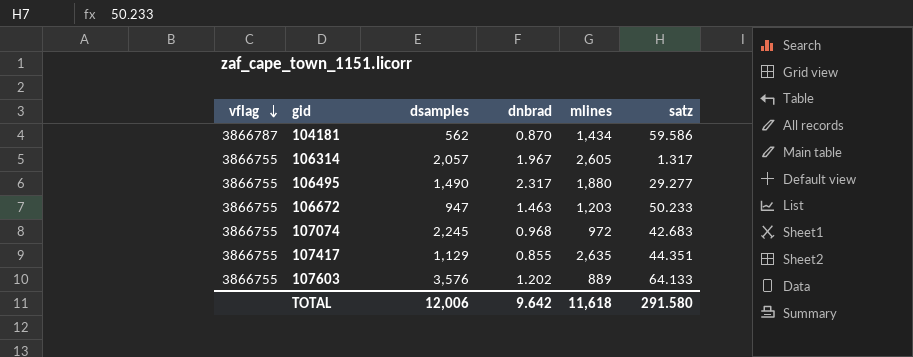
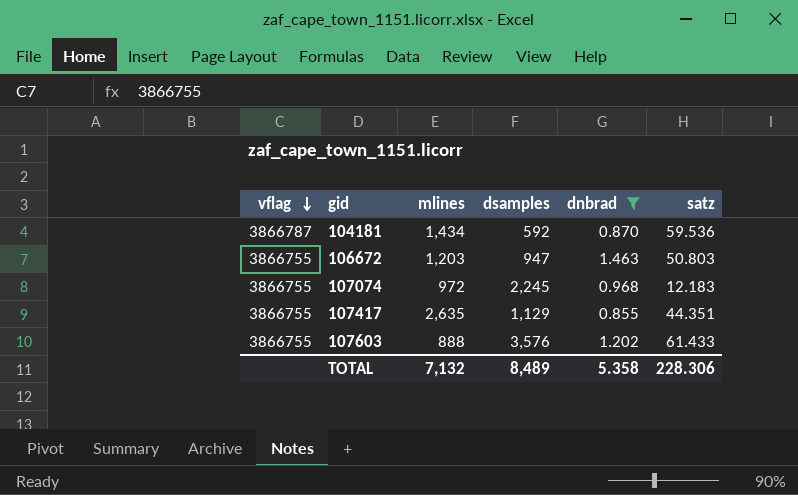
filter: none -> dnbrad <= 1.463
column mlines | position: 5 -> 3
104181 | dsamples: 562 -> 592
104181 | satz: 59.586 -> 59.536
106672 | satz: 50.233 -> 50.803
107074 | satz: 42.683 -> 12.183
107603 | mlines: 889 -> 888
107603 | satz: 64.133 -> 61.433
TOTAL | mlines: 11,618 -> 7,132
TOTAL | dsamples: 12,006 -> 8,489
TOTAL | dnbrad: 9.642 -> 5.358
TOTAL | satz: 291.580 -> 228.306

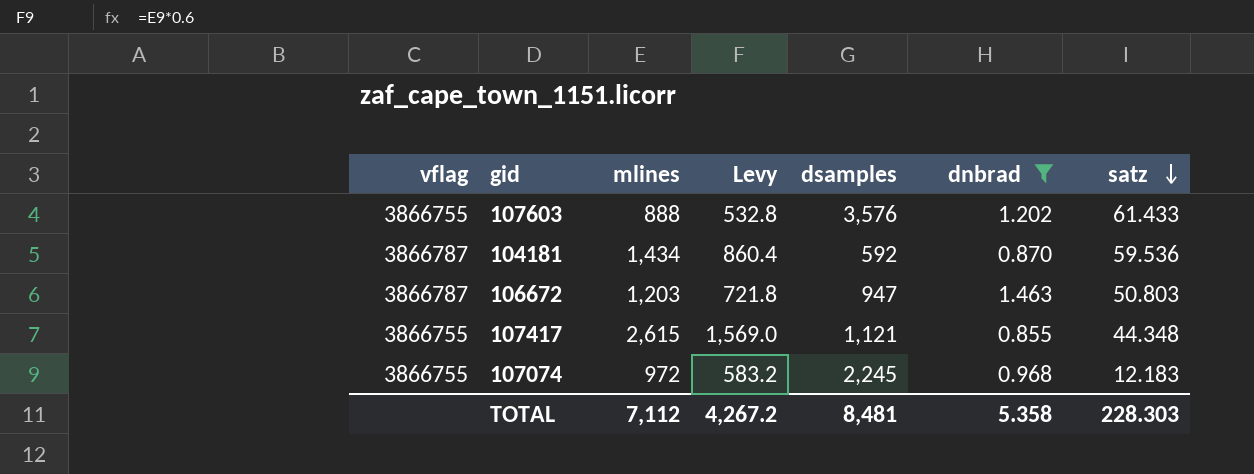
row order: vflag descending -> satz descending
column Levy | formula: none -> [mlines] * 0.6
106672 | vflag: 3866755 -> 3866787
107417 | mlines: 2,635 -> 2,615
107417 | dsamples: 1,129 -> 1,121
107417 | satz: 44.351 -> 44.348
TOTAL | mlines: 7,132 -> 7,112
TOTAL | dsamples: 8,489 -> 8,481
TOTAL | satz: 228.306 -> 228.303

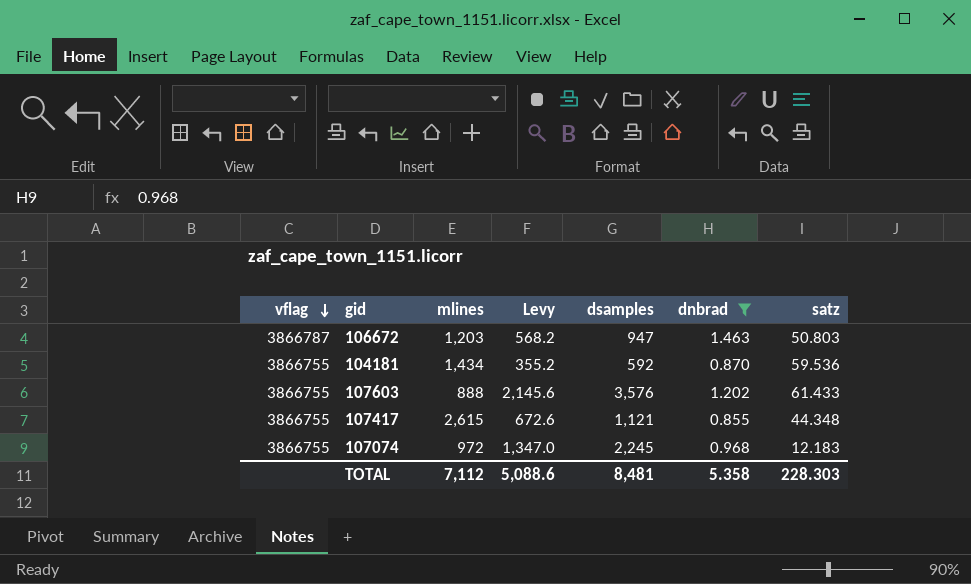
row order: satz descending -> vflag descending
column Levy | formula: [mlines] * 0.6 -> [dsamples] * 0.6
104181 | vflag: 3866787 -> 3866755
TOTAL | Levy: 4,267.2 -> 5,088.6

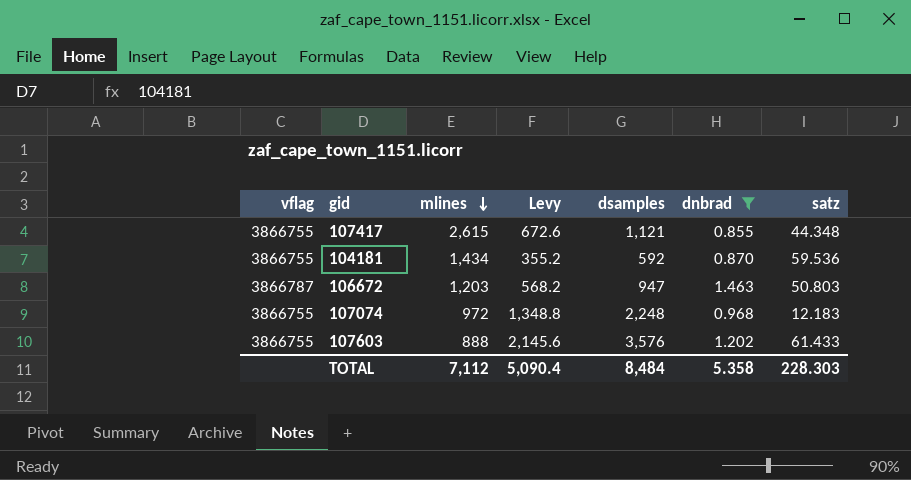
row order: vflag descending -> mlines descending
107074 | Levy: 1,347.0 -> 1,348.8
107074 | dsamples: 2,245 -> 2,248
TOTAL | Levy: 5,088.6 -> 5,090.4
TOTAL | dsamples: 8,481 -> 8,484

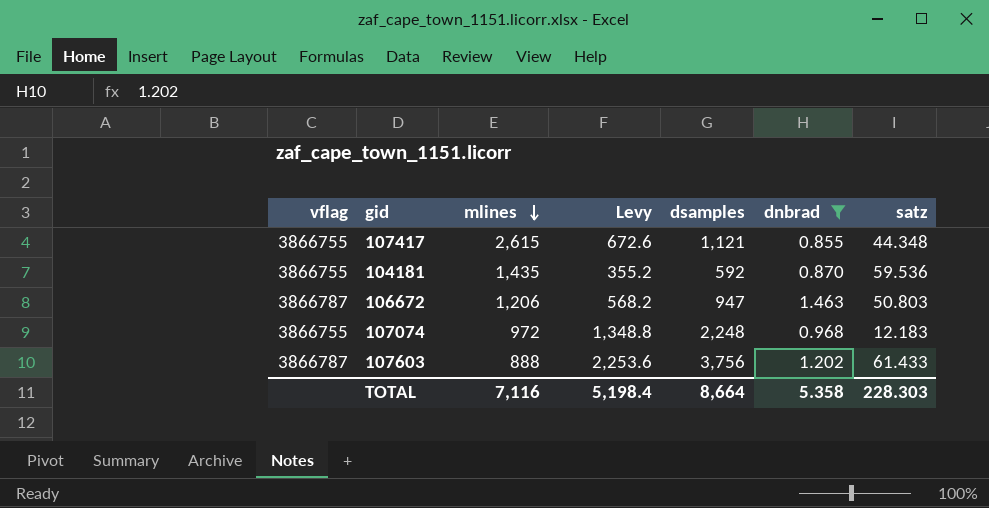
104181 | mlines: 1,434 -> 1,435
106672 | mlines: 1,203 -> 1,206
107603 | vflag: 3866755 -> 3866787
107603 | Levy: 2,145.6 -> 2,253.6
107603 | dsamples: 3,576 -> 3,756
TOTAL | mlines: 7,112 -> 7,116
TOTAL | Levy: 5,090.4 -> 5,198.4
TOTAL | dsamples: 8,484 -> 8,664

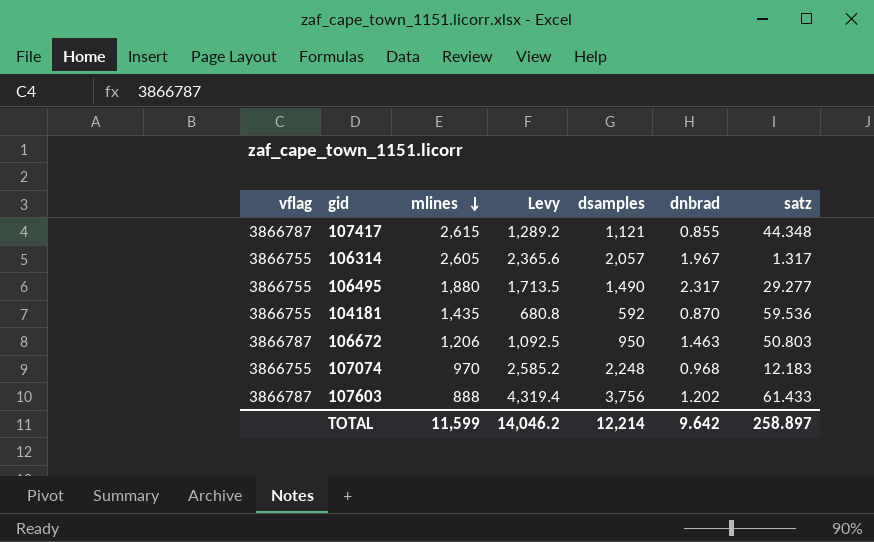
filter: dnbrad <= 1.463 -> none
column Levy | formula: [dsamples] * 0.6 -> [dsamples] * 1.15
107417 | vflag: 3866755 -> 3866787
106672 | dsamples: 947 -> 950
107074 | mlines: 972 -> 970
TOTAL | mlines: 7,116 -> 11,599
TOTAL | Levy: 5,198.4 -> 14,046.2
TOTAL | dsamples: 8,664 -> 12,214
TOTAL | dnbrad: 5.358 -> 9.642
TOTAL | satz: 228.303 -> 258.897

